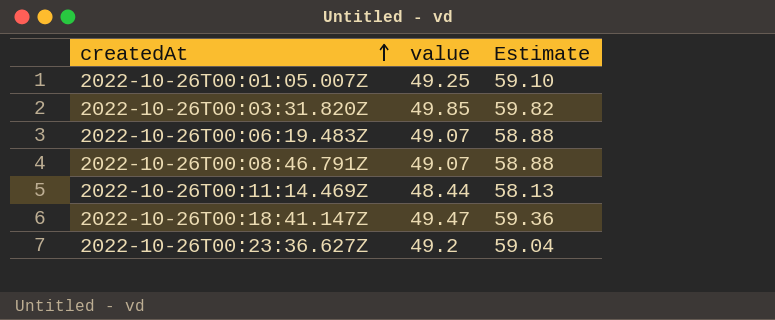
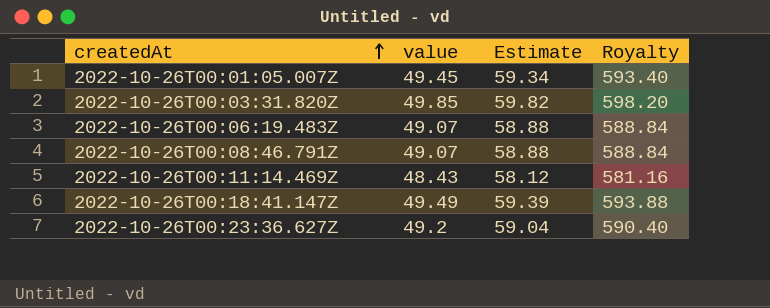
column Royalty | formula: none -> [value] * 12
2022-10-26T00:01:05.007Z | value: 49.25 -> 49.45
2022-10-26T00:01:05.007Z | Estimate: 59.10 -> 59.34
2022-10-26T00:11:14.469Z | value: 48.44 -> 48.43
2022-10-26T00:11:14.469Z | Estimate: 58.13 -> 58.12
2022-10-26T00:18:41.147Z | value: 49.47 -> 49.49
2022-10-26T00:18:41.147Z | Estimate: 59.36 -> 59.39

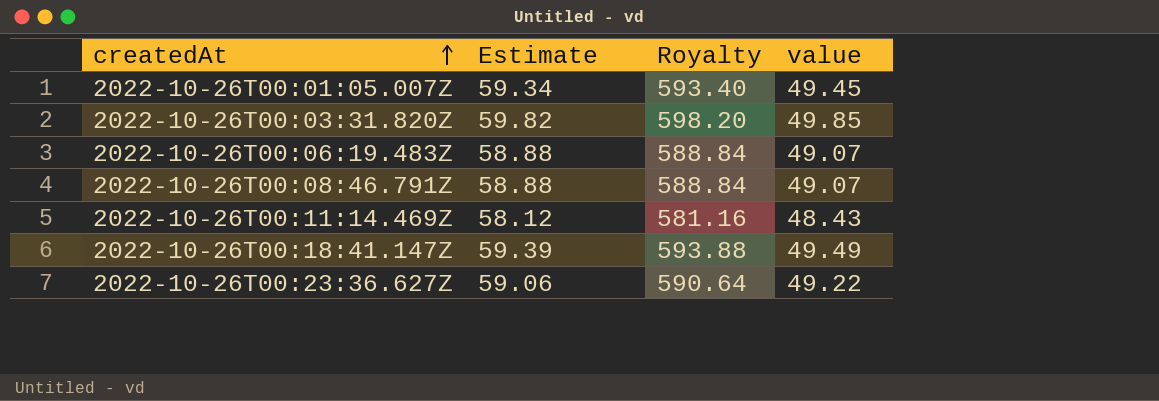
column value | position: 2 -> 4
2022-10-26T00:23:36.627Z | Estimate: 59.04 -> 59.06
2022-10-26T00:23:36.627Z | Royalty: 590.40 -> 590.64
2022-10-26T00:23:36.627Z | value: 49.2 -> 49.22

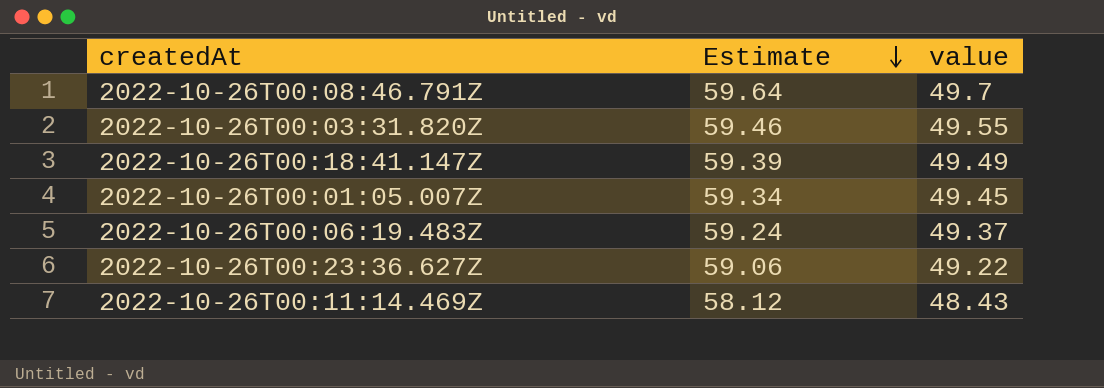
row order: createdAt ascending -> Estimate descending
column Royalty | formula: [value] * 12 -> none
2022-10-26T00:08:46.791Z | Estimate: 58.88 -> 59.64
2022-10-26T00:08:46.791Z | value: 49.07 -> 49.7
2022-10-26T00:03:31.820Z | Estimate: 59.82 -> 59.46
2022-10-26T00:03:31.820Z | value: 49.85 -> 49.55
2022-10-26T00:06:19.483Z | Estimate: 58.88 -> 59.24
2022-10-26T00:06:19.483Z | value: 49.07 -> 49.37

